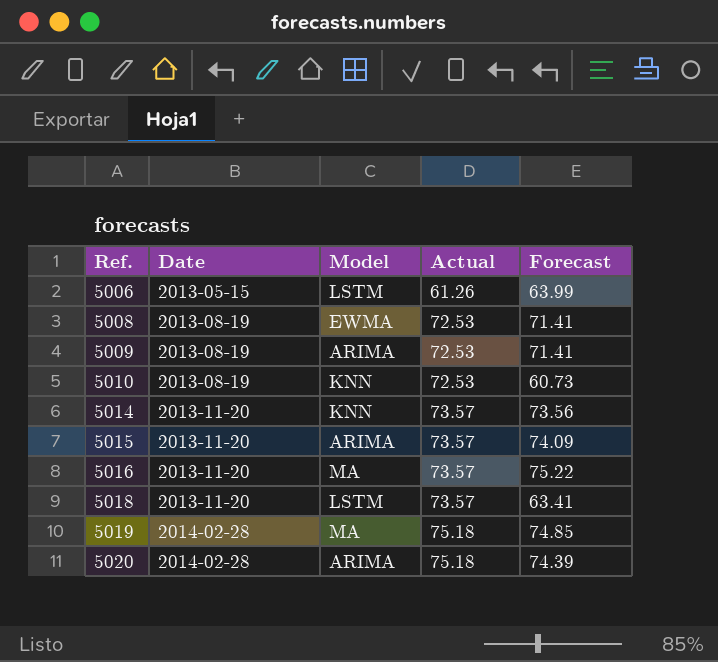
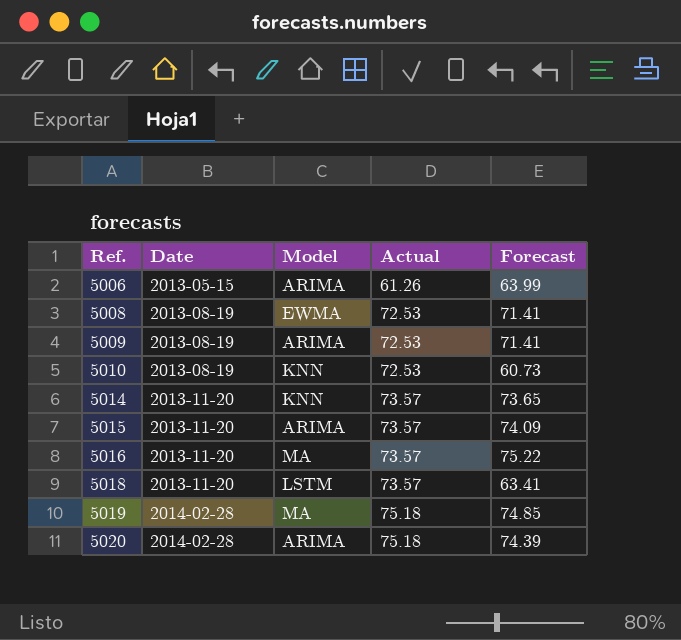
5006 | Model: LSTM -> ARIMA
5014 | Forecast: 73.56 -> 73.65

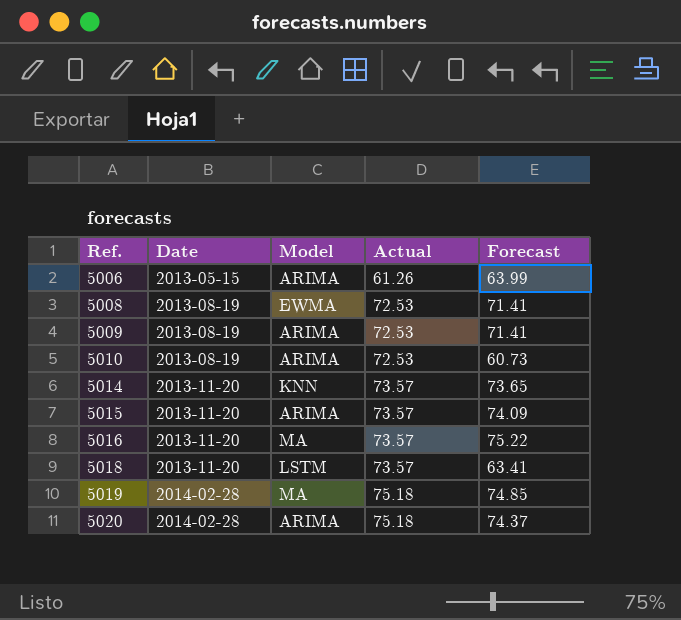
5010 | Model: KNN -> ARIMA
5020 | Forecast: 74.39 -> 74.37

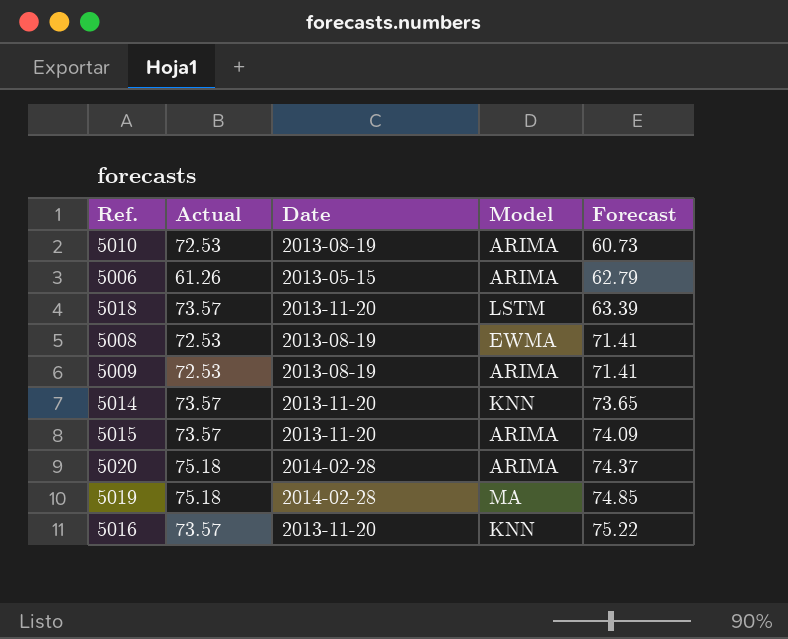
row order: Ref. ascending -> Forecast ascending
column Actual | position: 4 -> 2
5006 | Forecast: 63.99 -> 62.79
5018 | Forecast: 63.41 -> 63.39
5016 | Model: MA -> KNN

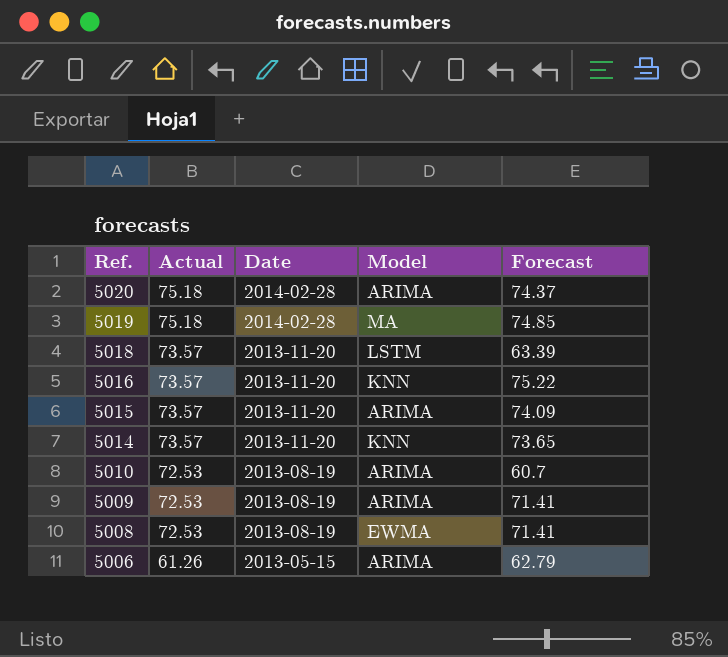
row order: Forecast ascending -> Ref. descending
5010 | Forecast: 60.73 -> 60.7

